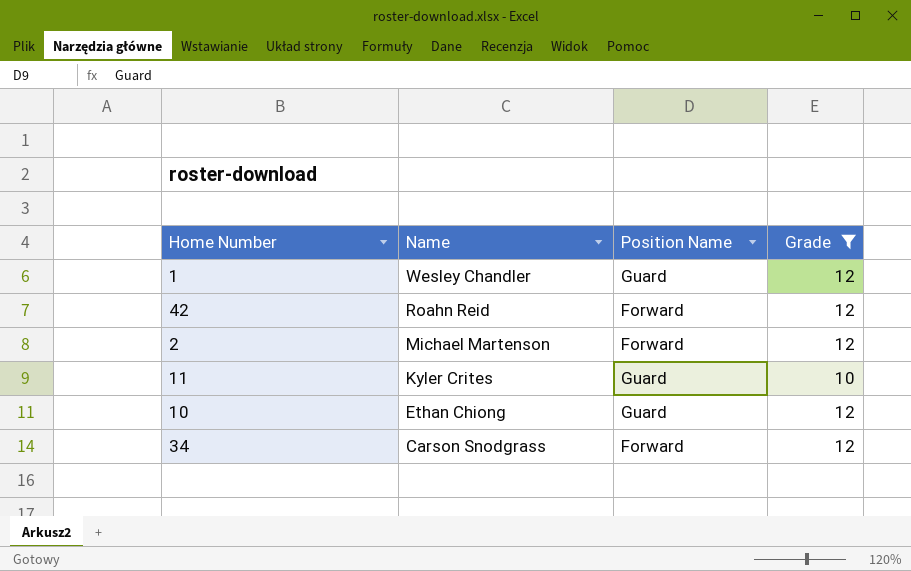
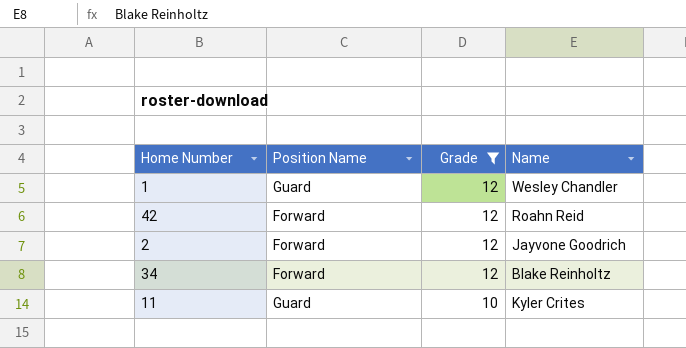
row order: Name descending -> Grade descending
column Name | position: 2 -> 4
row 10: Ethan Chiong | Guard | 12 -> none
2 | Name: Michael Martenson -> Jayvone Goodrich
34 | Name: Carson Snodgrass -> Blake Reinholtz

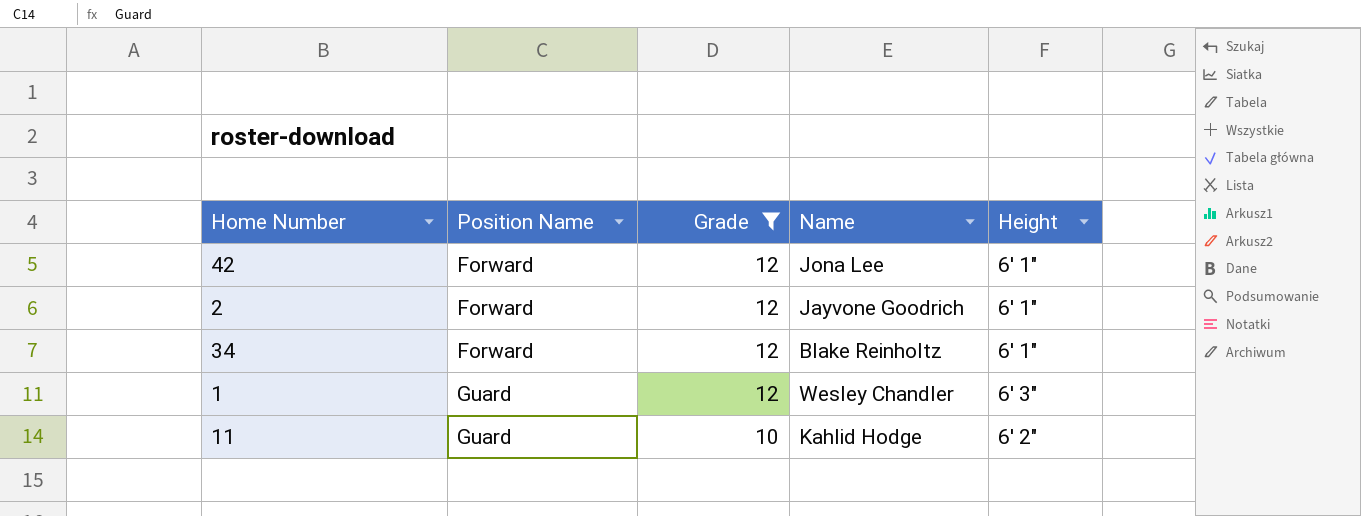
row order: Grade descending -> Position Name ascending
column Height | position: none -> 5
42 | Name: Roahn Reid -> Jona Lee
11 | Name: Kyler Crites -> Kahlid Hodge

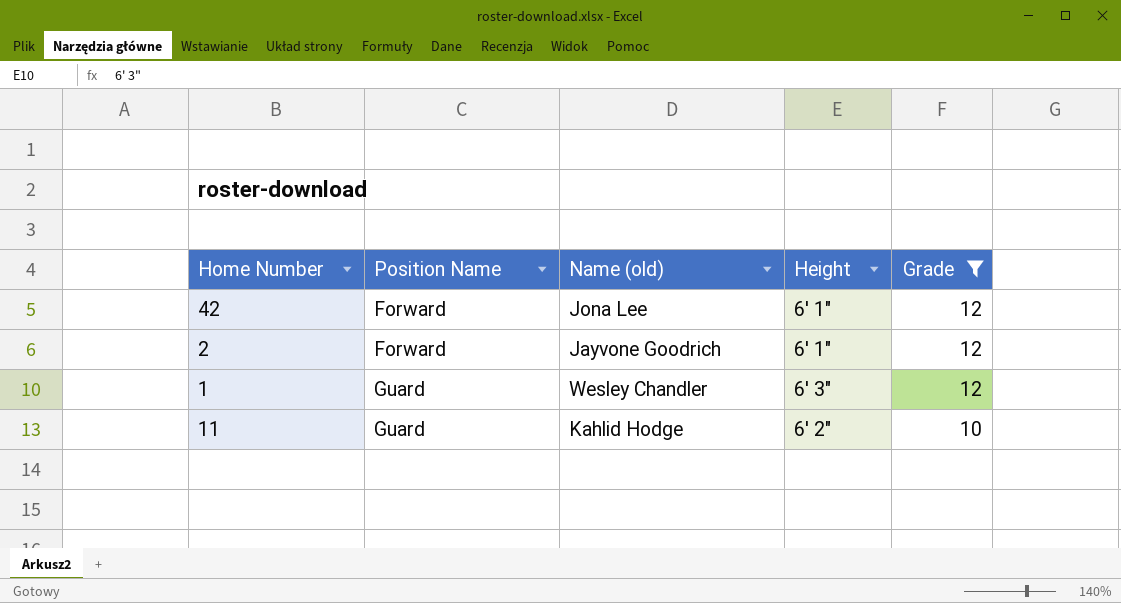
column name: Name -> Name (old)
column Grade | position: 3 -> 5
row 34: Forward | 12 | Blake Reinholtz | 6' 1" -> none

